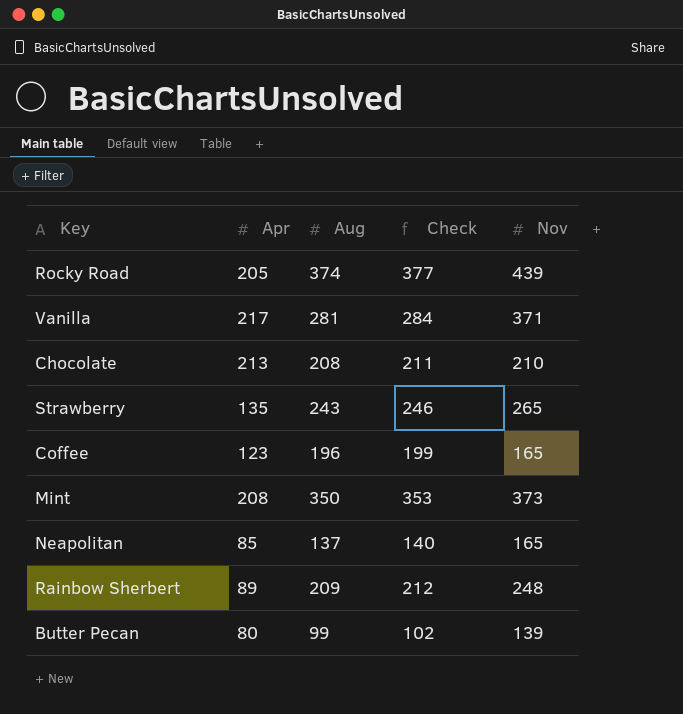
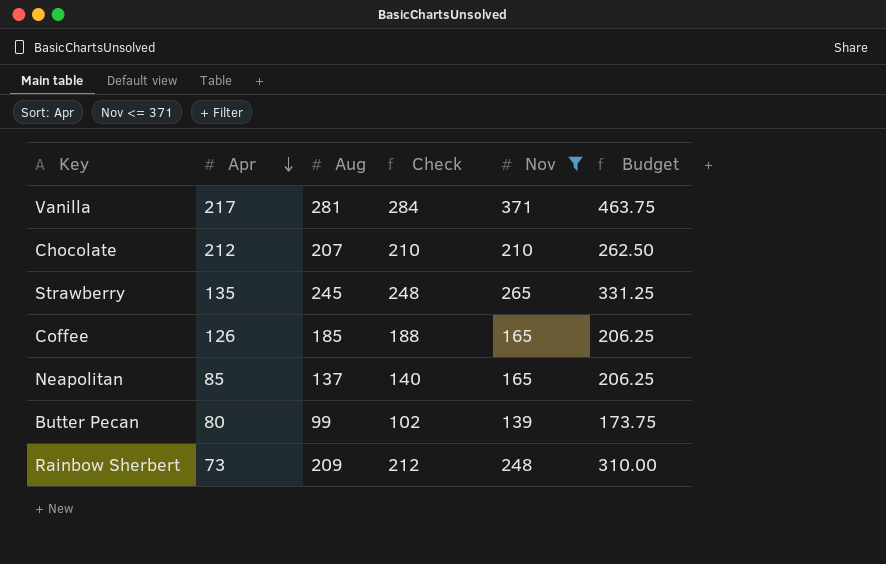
filter: none -> Nov <= 371
row order: none -> Apr descending
column Budget | formula: none -> [Nov] * 1.25
Chocolate | Apr: 213 -> 212
Chocolate | Aug: 208 -> 207
Chocolate | Check: 211 -> 210
Strawberry | Aug: 243 -> 245
Strawberry | Check: 246 -> 248
Coffee | Apr: 123 -> 126
Coffee | Aug: 196 -> 185
Coffee | Check: 199 -> 188
Rainbow Sherbert | Apr: 89 -> 73

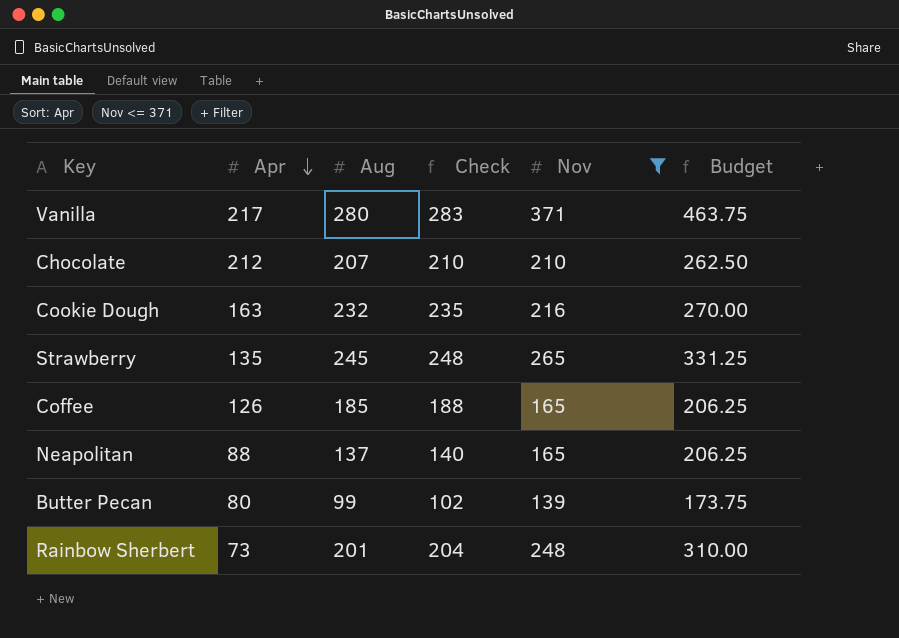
Vanilla | Aug: 281 -> 280
Vanilla | Check: 284 -> 283
row Cookie Dough: none -> 163 | 232 | 235 | 216 | 270.00
Neapolitan | Apr: 85 -> 88
Rainbow Sherbert | Aug: 209 -> 201
Rainbow Sherbert | Check: 212 -> 204

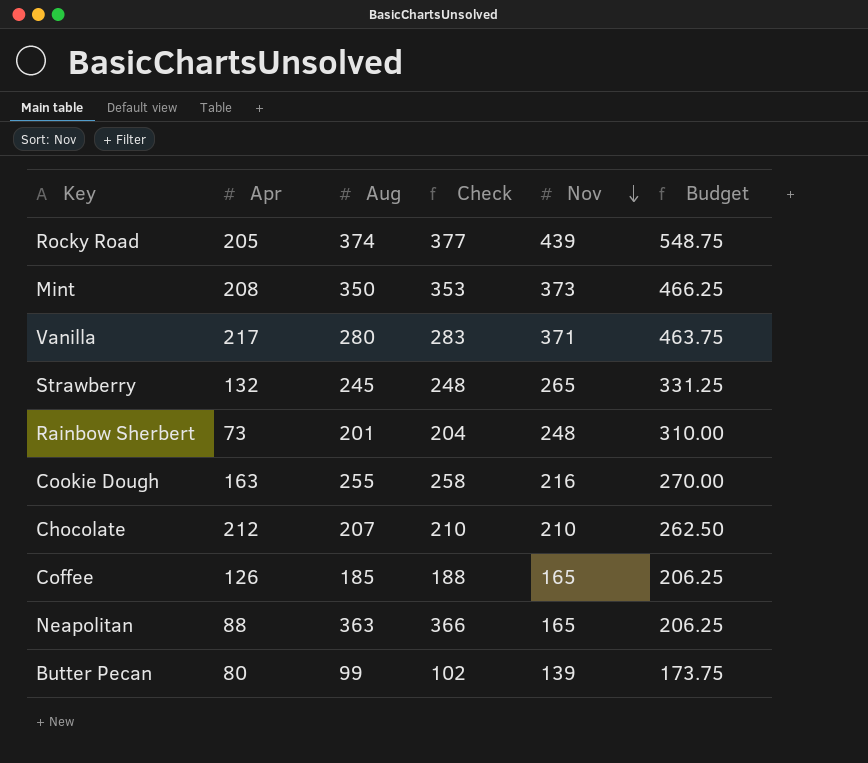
filter: Nov <= 371 -> none
row order: Apr descending -> Nov descending
Strawberry | Apr: 135 -> 132
Cookie Dough | Aug: 232 -> 255
Cookie Dough | Check: 235 -> 258
Neapolitan | Aug: 137 -> 363
Neapolitan | Check: 140 -> 366

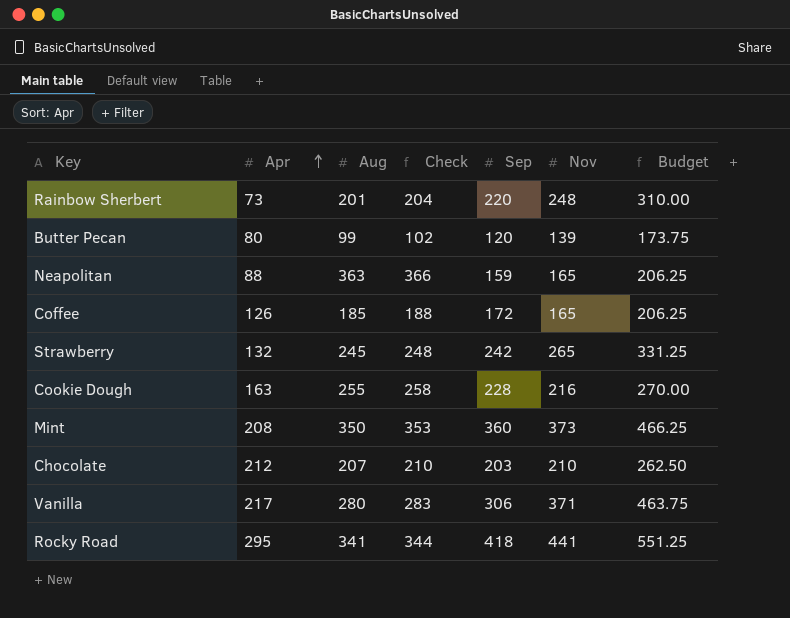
row order: Nov descending -> Apr ascending
column Sep | position: none -> 5
Rocky Road | Apr: 205 -> 295
Rocky Road | Aug: 374 -> 341
Rocky Road | Check: 377 -> 344
Rocky Road | Nov: 439 -> 441
Rocky Road | Budget: 548.75 -> 551.25

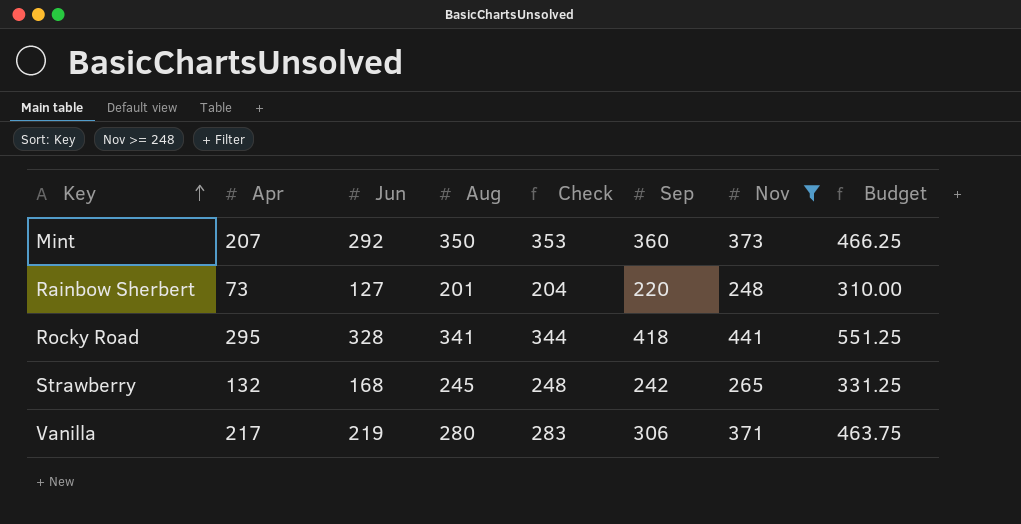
filter: none -> Nov >= 248
row order: Apr ascending -> Key ascending
column Jun | position: none -> 3
Mint | Apr: 208 -> 207

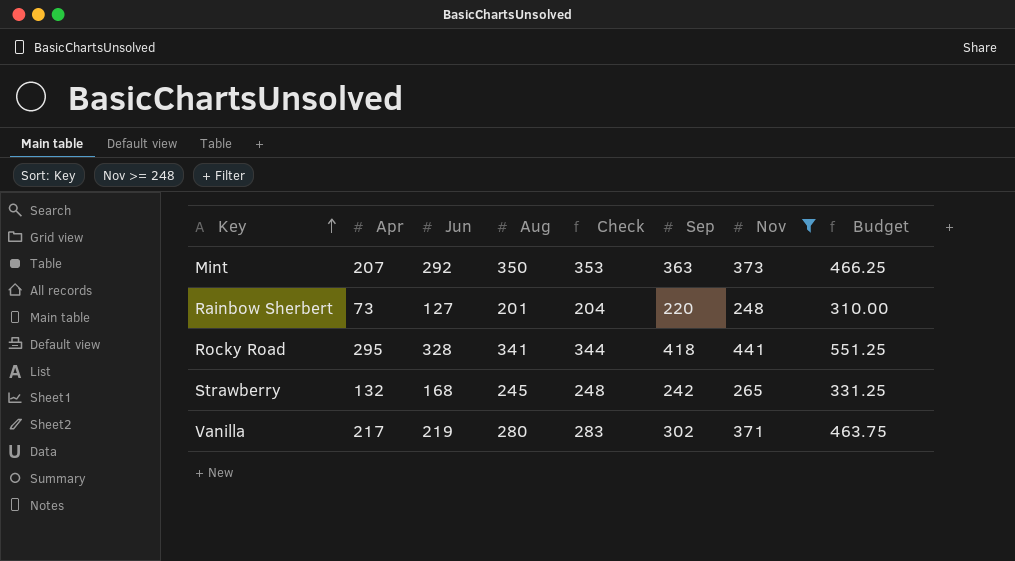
Mint | Sep: 360 -> 363
Vanilla | Sep: 306 -> 302

